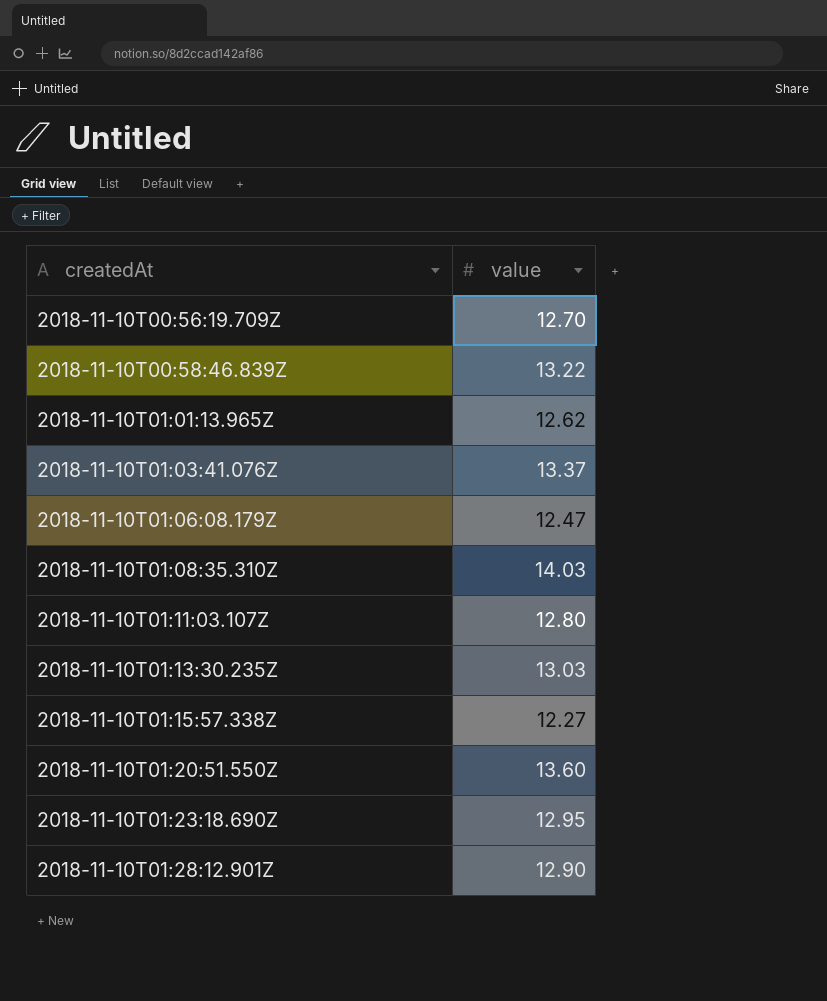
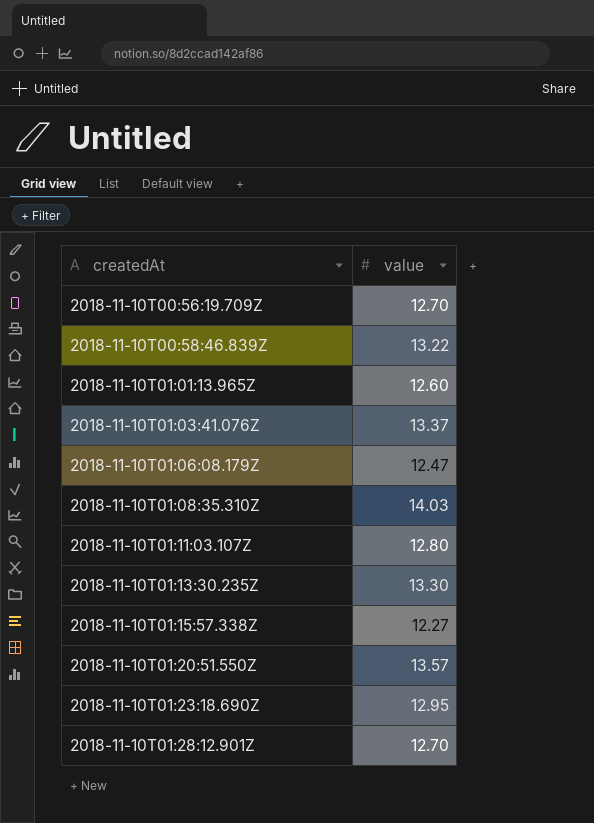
2018-11-10T01:01:13.965Z | value: 12.62 -> 12.60
2018-11-10T01:13:30.235Z | value: 13.03 -> 13.30
2018-11-10T01:20:51.550Z | value: 13.60 -> 13.57
2018-11-10T01:28:12.901Z | value: 12.90 -> 12.70

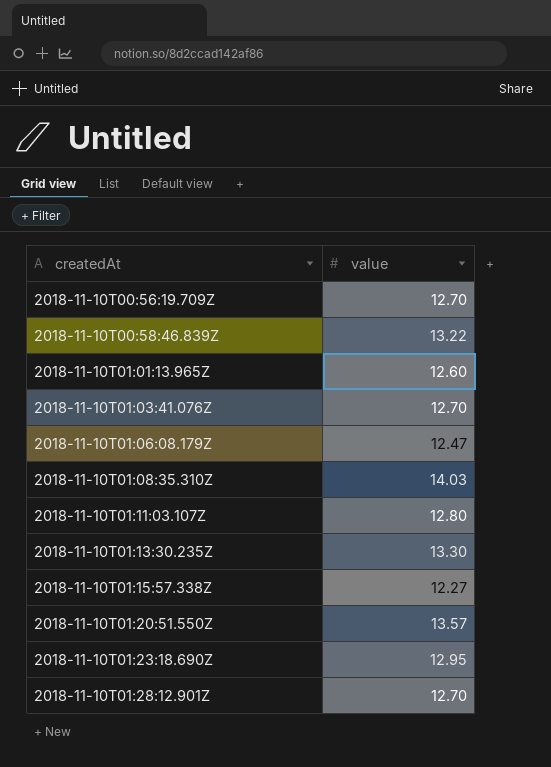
2018-11-10T01:03:41.076Z | value: 13.37 -> 12.70

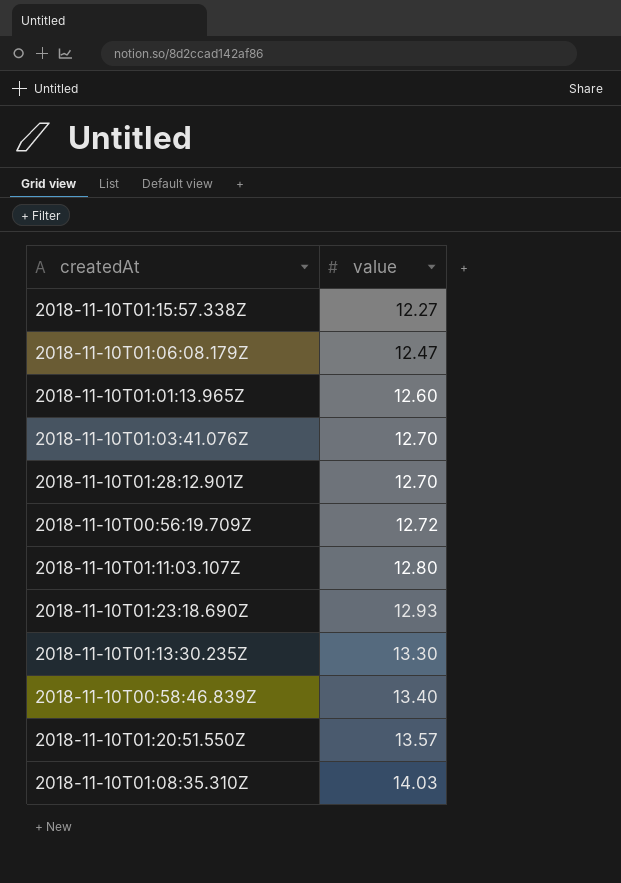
row order: createdAt ascending -> value ascending
2018-11-10T00:56:19.709Z | value: 12.70 -> 12.72
2018-11-10T01:23:18.690Z | value: 12.95 -> 12.93
2018-11-10T00:58:46.839Z | value: 13.22 -> 13.40

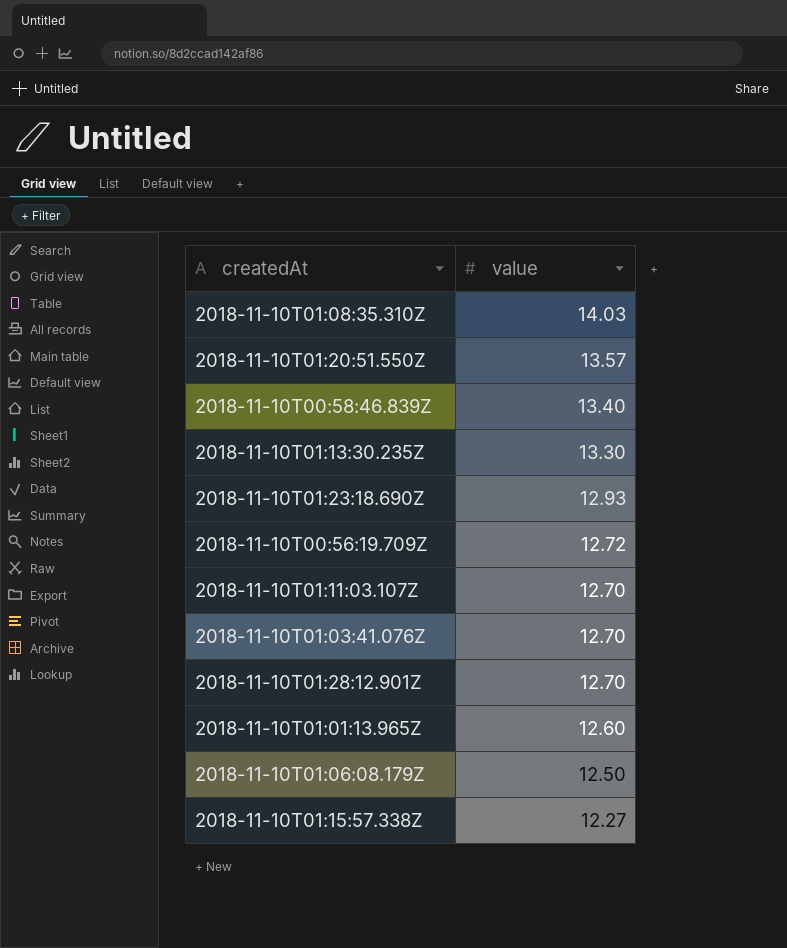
row order: value ascending -> value descending
2018-11-10T01:11:03.107Z | value: 12.80 -> 12.70
2018-11-10T01:06:08.179Z | value: 12.47 -> 12.50

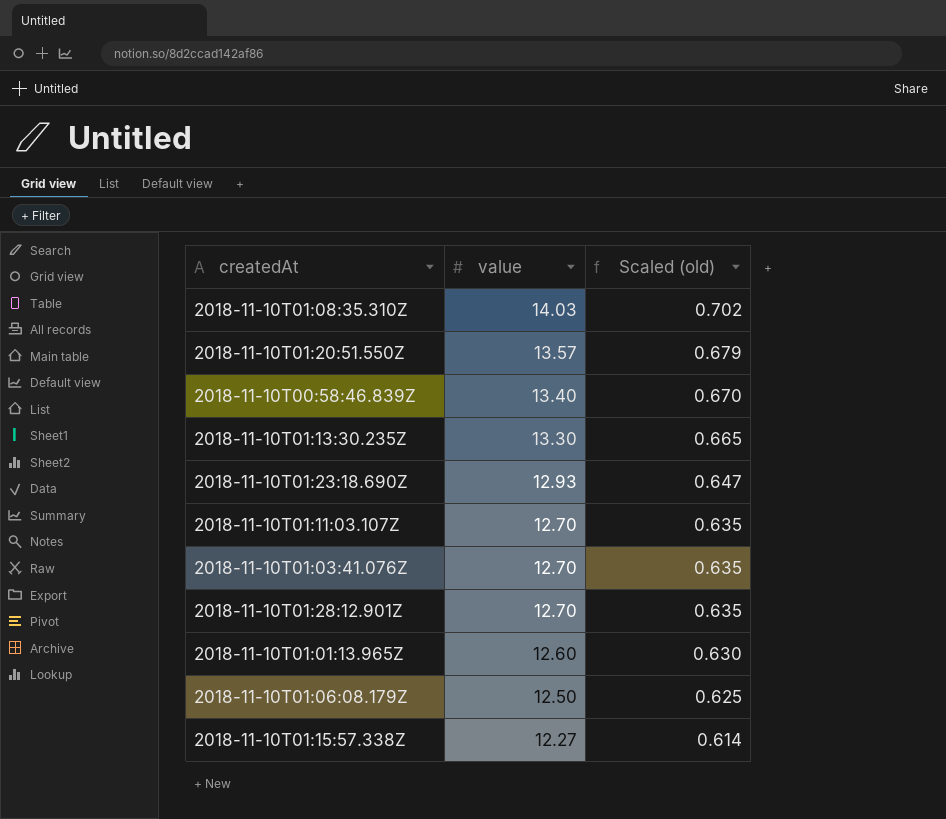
column Scaled (old) | formula: none -> [value] * 0.05
row 2018-11-10T00:56:19.709Z: 12.72 -> none

